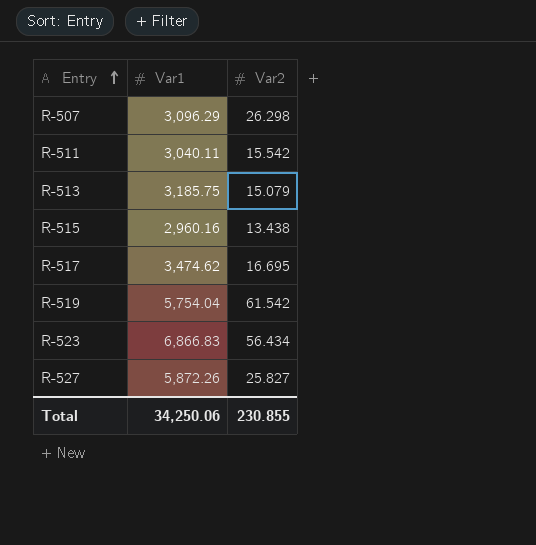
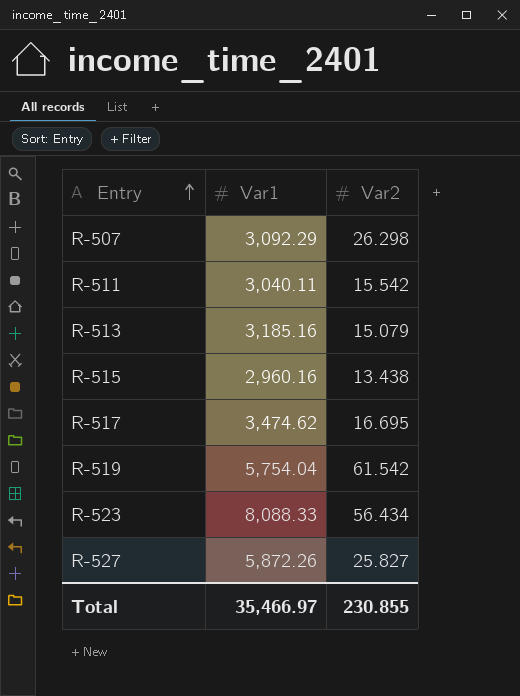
R-507 | Var1: 3,096.29 -> 3,092.29
R-513 | Var1: 3,185.75 -> 3,185.16
R-523 | Var1: 6,866.83 -> 8,088.33
Total | Var1: 34,250.06 -> 35,466.97

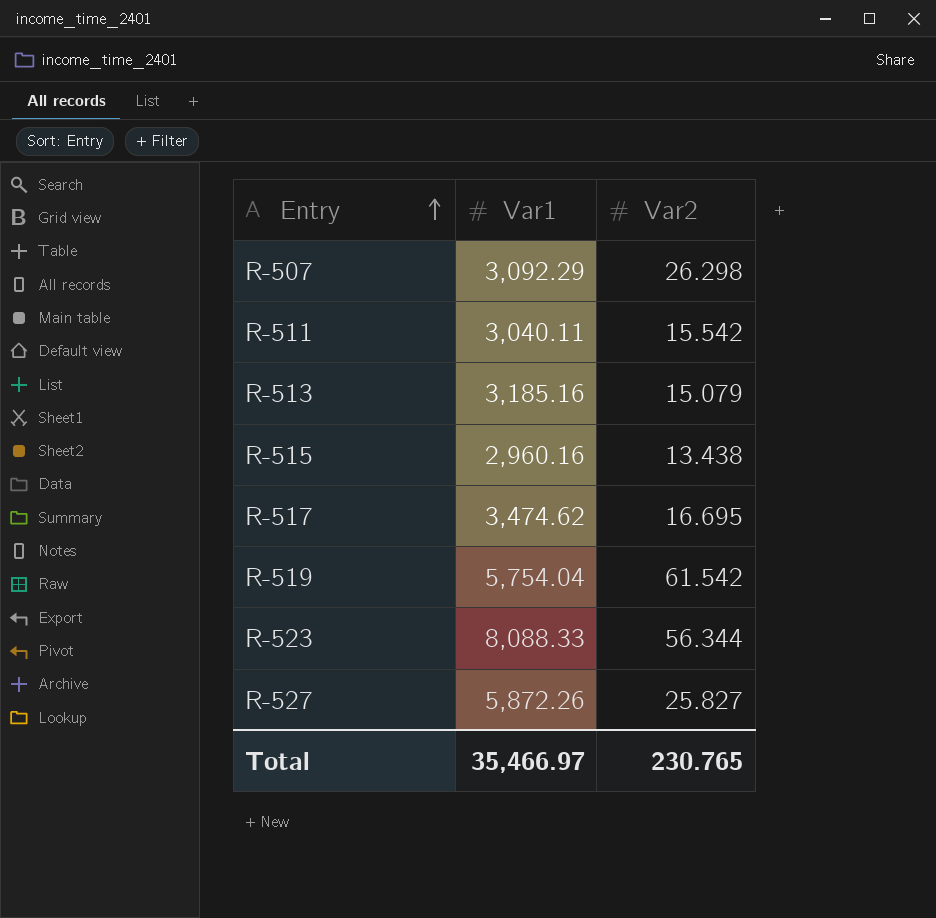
R-523 | Var2: 56.434 -> 56.344
Total | Var2: 230.855 -> 230.765

